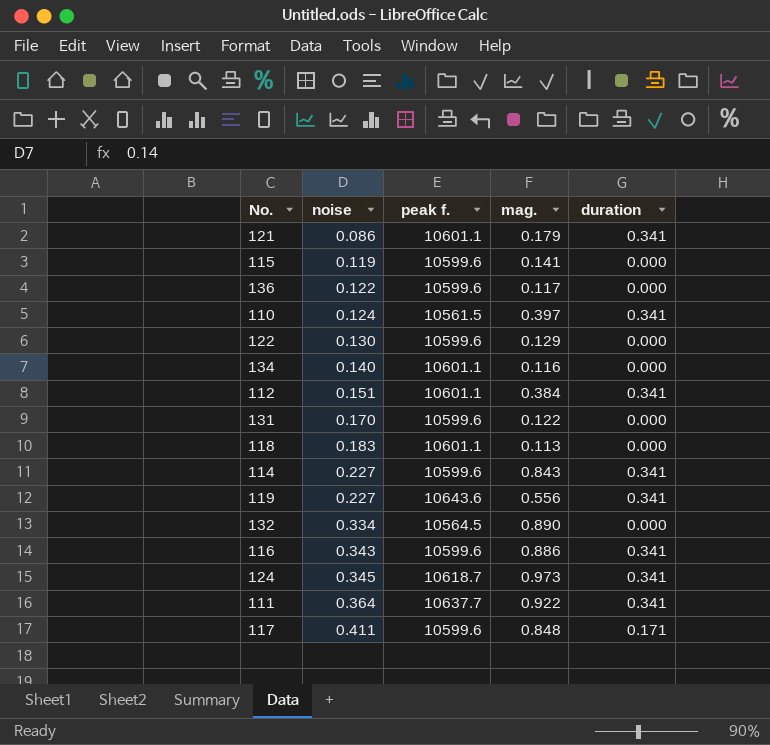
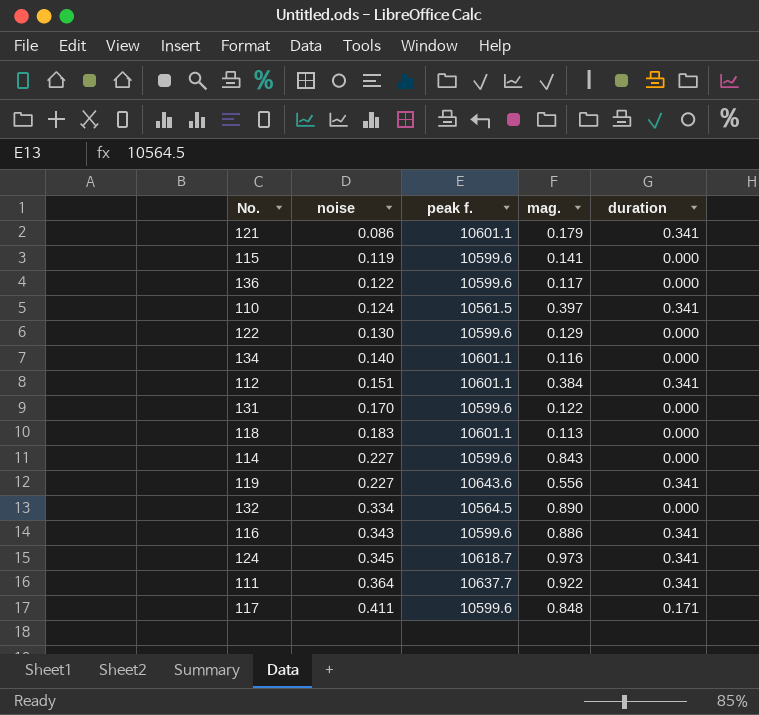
114 | duration: 0.341 -> 0.000

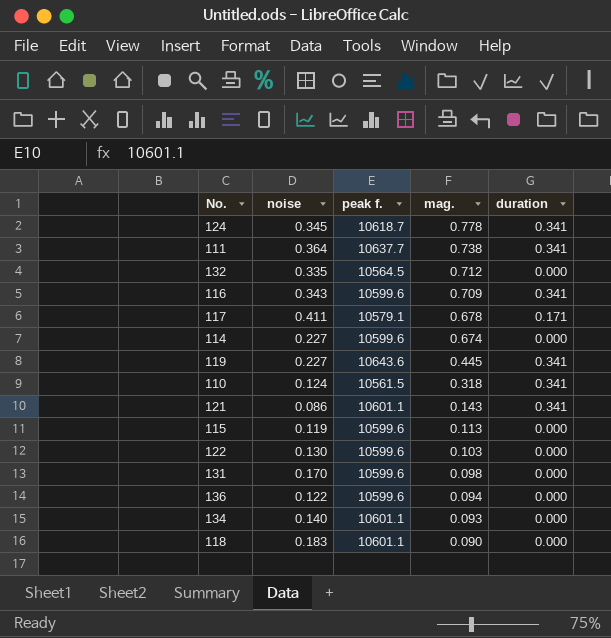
row order: noise ascending -> mag. descending
row 112: 0.151 | 10601.1 | 0.384 | 0.341 -> none
124 | mag.: 0.973 -> 0.778
111 | mag.: 0.922 -> 0.738
132 | noise: 0.334 -> 0.335
132 | mag.: 0.890 -> 0.712
116 | mag.: 0.886 -> 0.709
117 | peak f.: 10599.6 -> 10579.1
117 | mag.: 0.848 -> 0.678
114 | mag.: 0.843 -> 0.674
119 | mag.: 0.556 -> 0.445
110 | mag.: 0.397 -> 0.318
121 | mag.: 0.179 -> 0.143
115 | mag.: 0.141 -> 0.113
122 | mag.: 0.129 -> 0.103
131 | mag.: 0.122 -> 0.098
136 | mag.: 0.117 -> 0.094
134 | mag.: 0.116 -> 0.093
118 | mag.: 0.113 -> 0.090

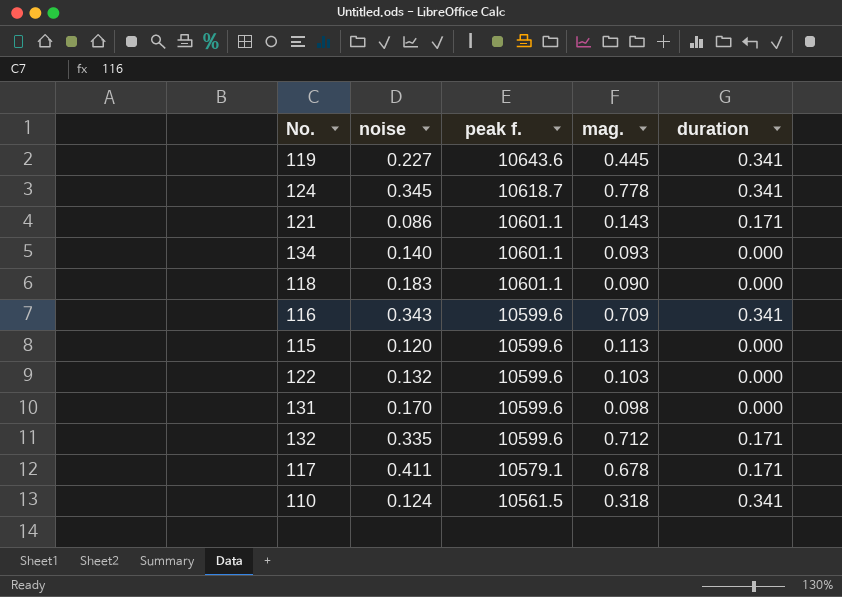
row order: mag. descending -> peak f. descending
row 111: 0.364 | 10637.7 | 0.738 | 0.341 -> none
row 114: 0.227 | 10599.6 | 0.674 | 0.000 -> none
row 136: 0.122 | 10599.6 | 0.094 | 0.000 -> none
121 | duration: 0.341 -> 0.171
115 | noise: 0.119 -> 0.120
122 | noise: 0.130 -> 0.132
132 | peak f.: 10564.5 -> 10599.6
132 | duration: 0.000 -> 0.171

